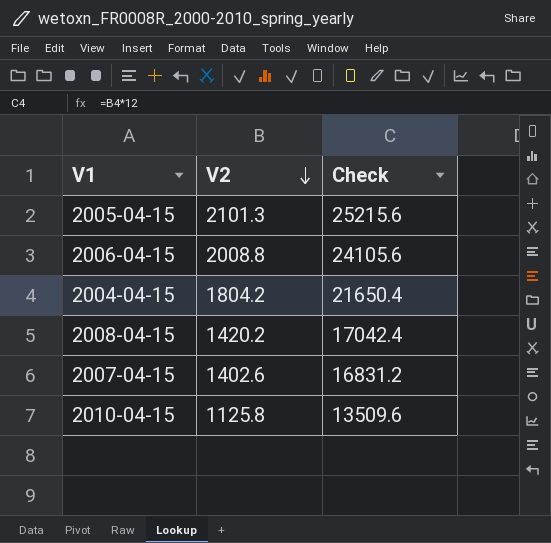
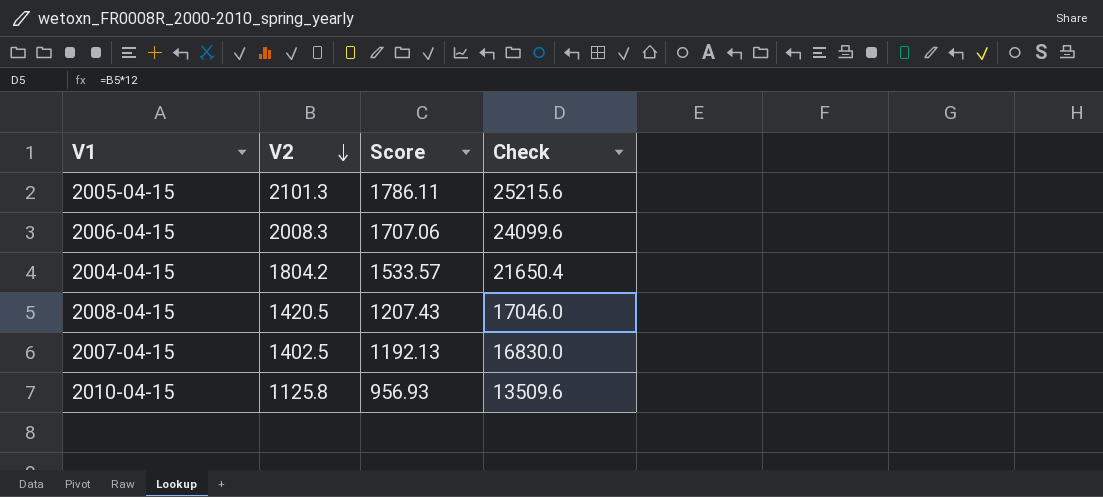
column Score | formula: none -> [V2] * 0.85
2006-04-15 | V2: 2008.8 -> 2008.3
2006-04-15 | Check: 24105.6 -> 24099.6
2008-04-15 | V2: 1420.2 -> 1420.5
2008-04-15 | Check: 17042.4 -> 17046.0
2007-04-15 | V2: 1402.6 -> 1402.5
2007-04-15 | Check: 16831.2 -> 16830.0

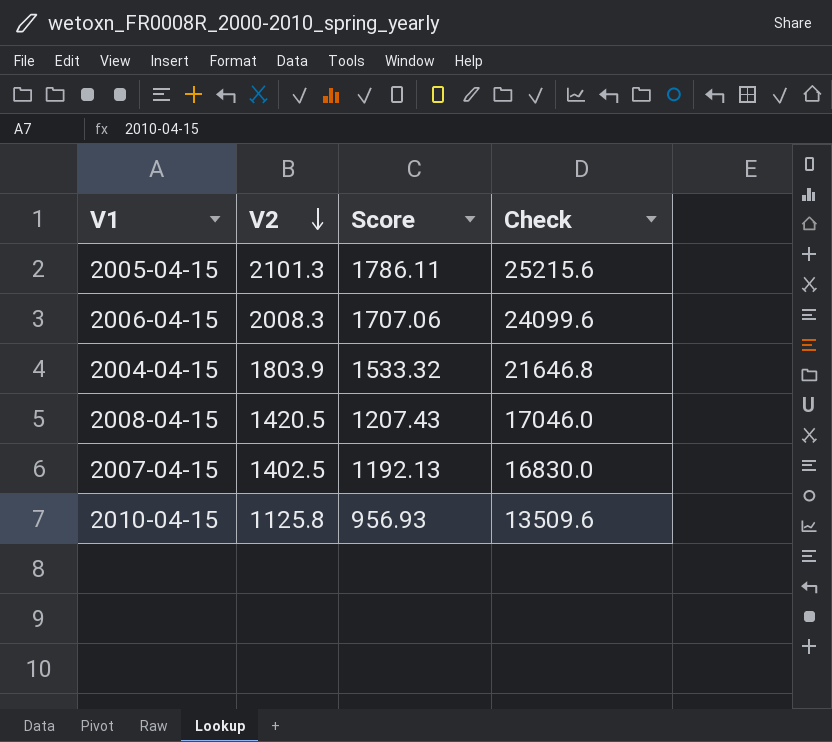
2004-04-15 | V2: 1804.2 -> 1803.9
2004-04-15 | Score: 1533.57 -> 1533.32
2004-04-15 | Check: 21650.4 -> 21646.8

